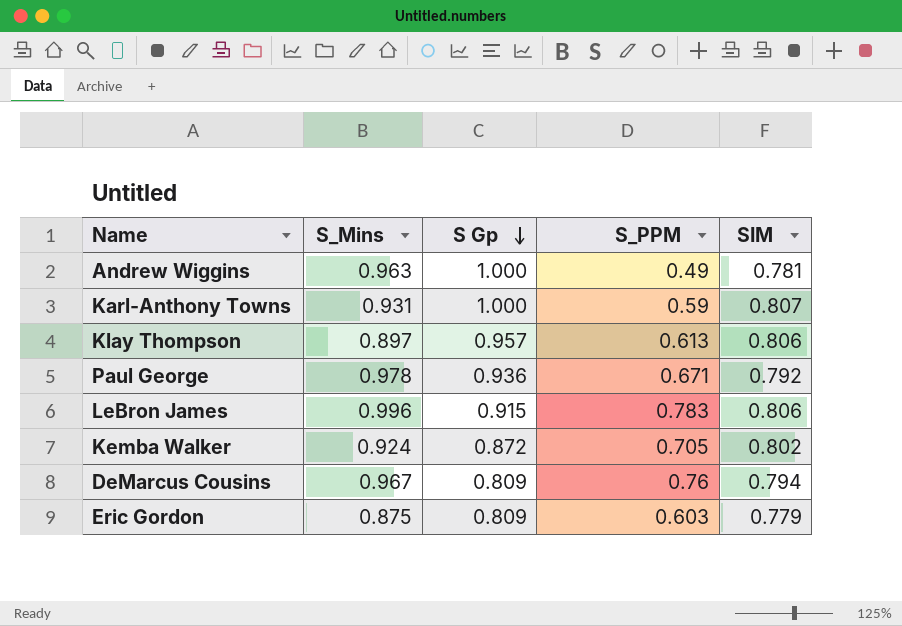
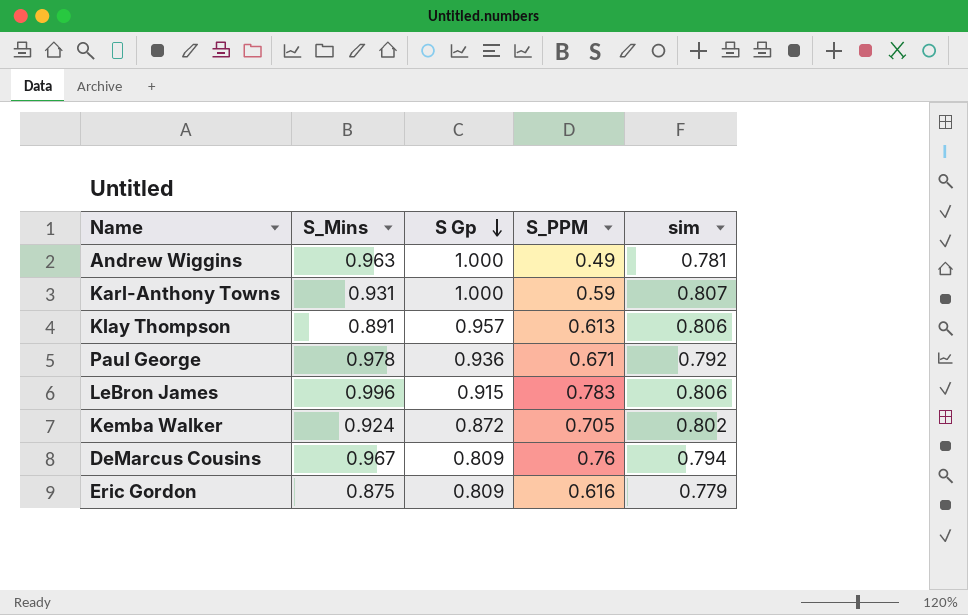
column name: SIM -> sim
Klay Thompson | S_Mins: 0.897 -> 0.891
Eric Gordon | S_PPM: 0.603 -> 0.616

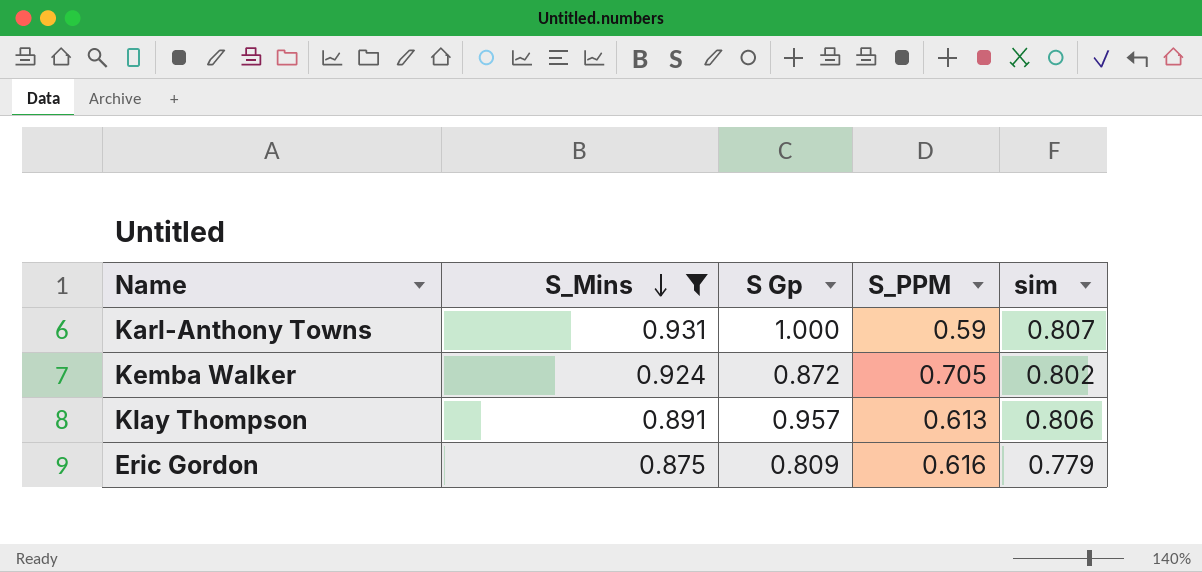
filter: none -> S_Mins <= 0.931
row order: S Gp descending -> S_Mins descending

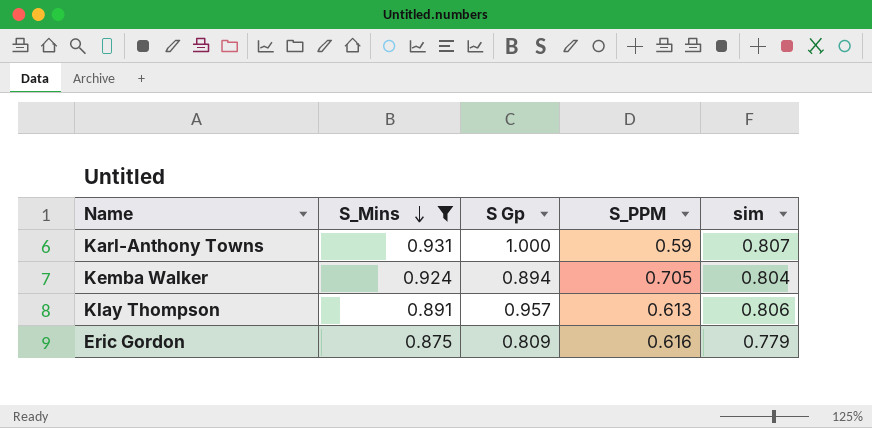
Kemba Walker | S Gp: 0.872 -> 0.894
Kemba Walker | sim: 0.802 -> 0.804

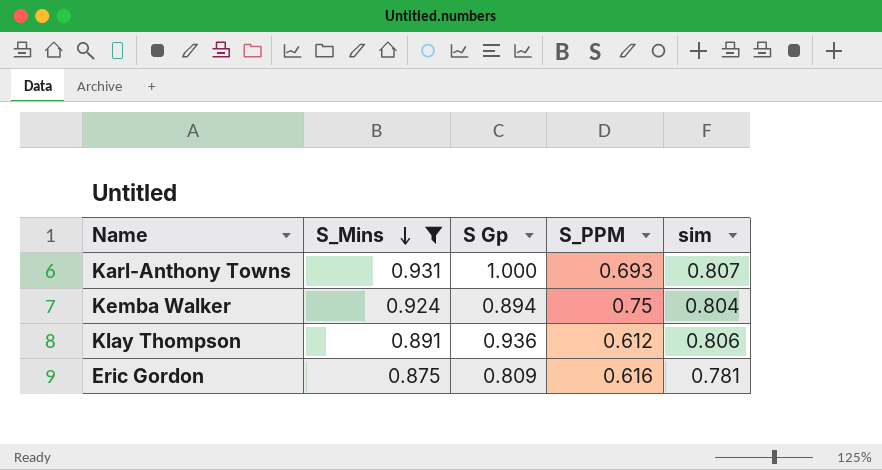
Karl-Anthony Towns | S_PPM: 0.59 -> 0.693
Kemba Walker | S_PPM: 0.705 -> 0.75
Klay Thompson | S Gp: 0.957 -> 0.936
Klay Thompson | S_PPM: 0.613 -> 0.612
Eric Gordon | sim: 0.779 -> 0.781

